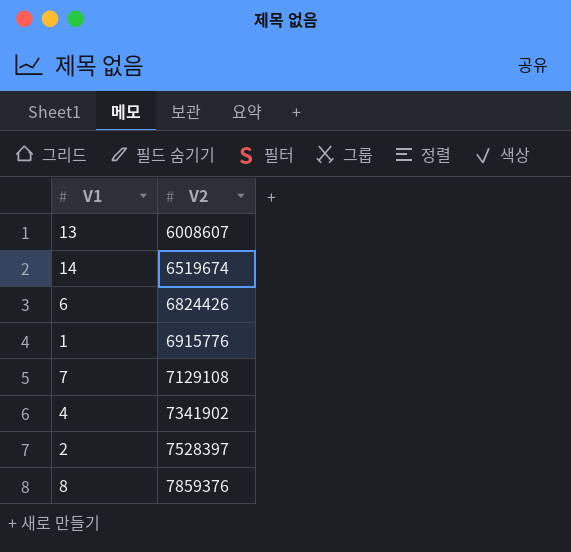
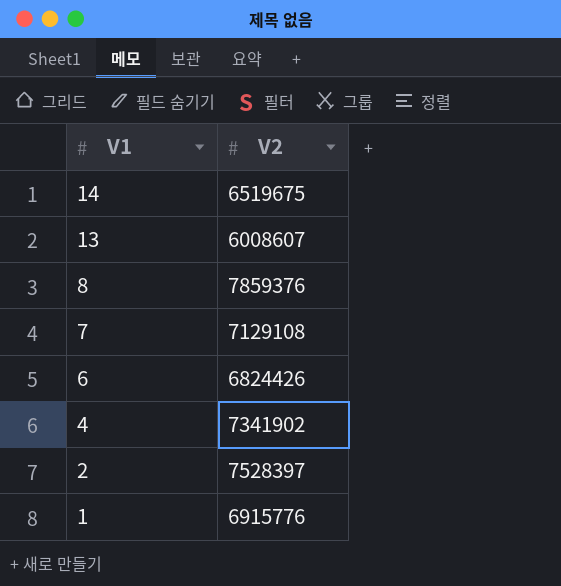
row order: V2 ascending -> V1 descending
14 | V2: 6519674 -> 6519675

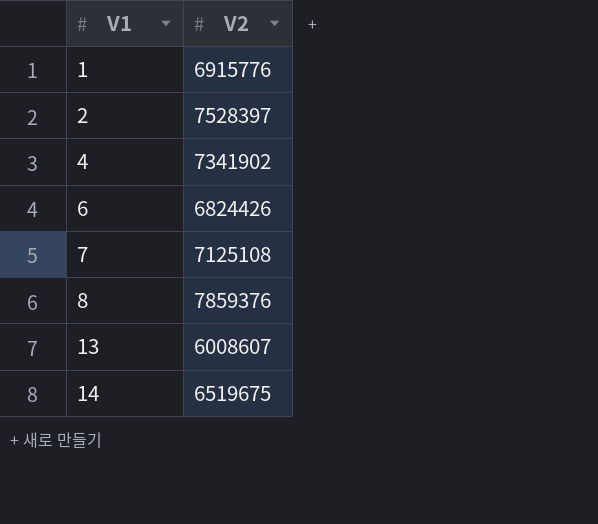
row order: V1 descending -> V1 ascending
7 | V2: 7129108 -> 7125108

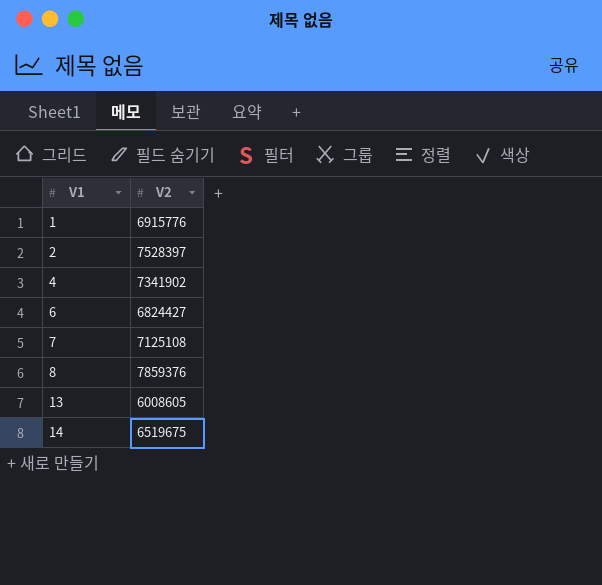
6 | V2: 6824426 -> 6824427
13 | V2: 6008607 -> 6008605

